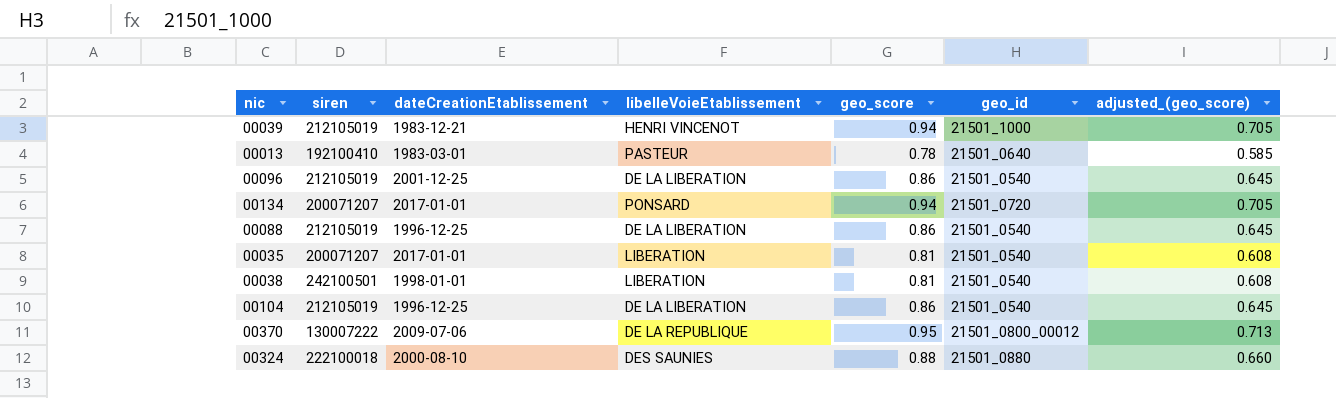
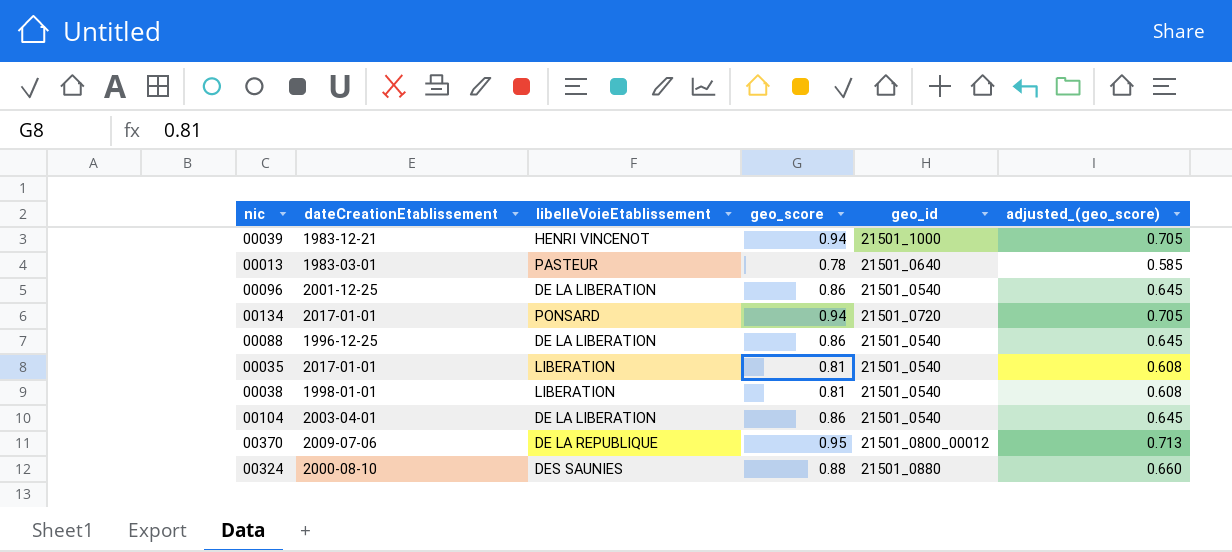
column siren | position: 2 -> none
00104 | dateCreationEtablissement: 1996-12-25 -> 2003-04-01

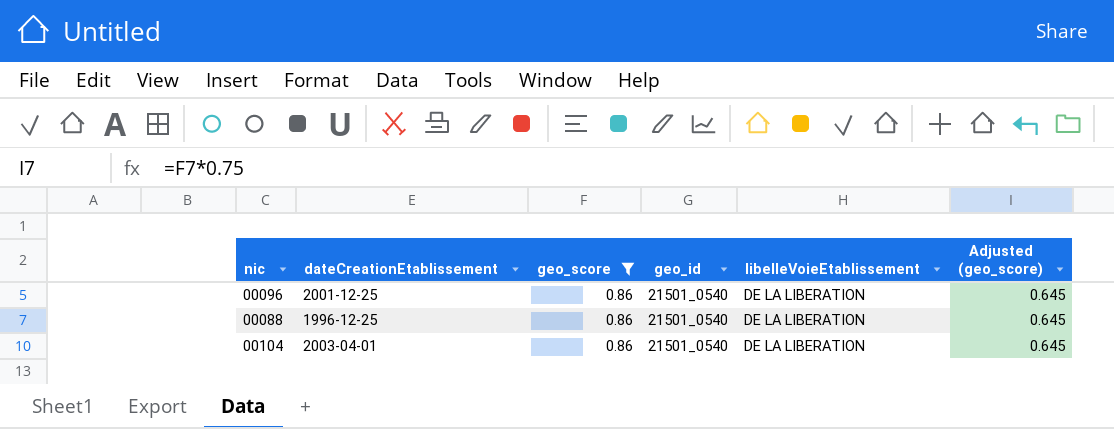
filter: none -> geo_score = 0.86
column libelleVoieEtablissement | position: 3 -> 5
column name: adjusted_(geo_score) -> Adjusted (geo_score)

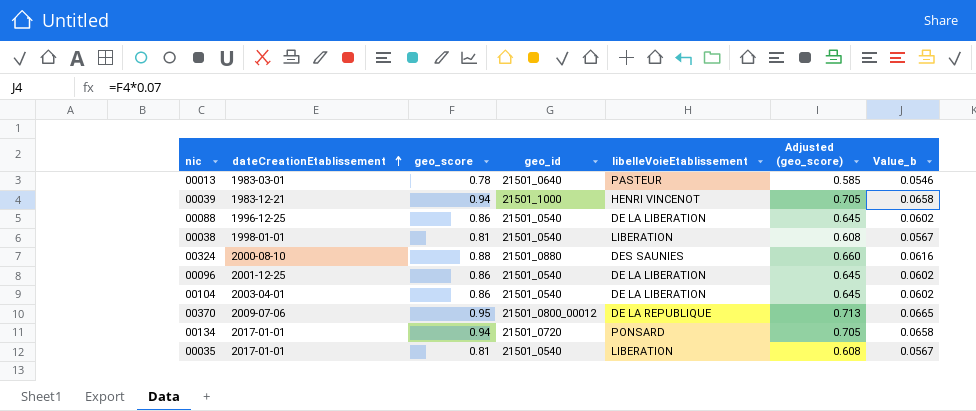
filter: geo_score = 0.86 -> none
row order: none -> dateCreationEtablissement ascending
column Value_b | formula: none -> [geo_score] * 0.07

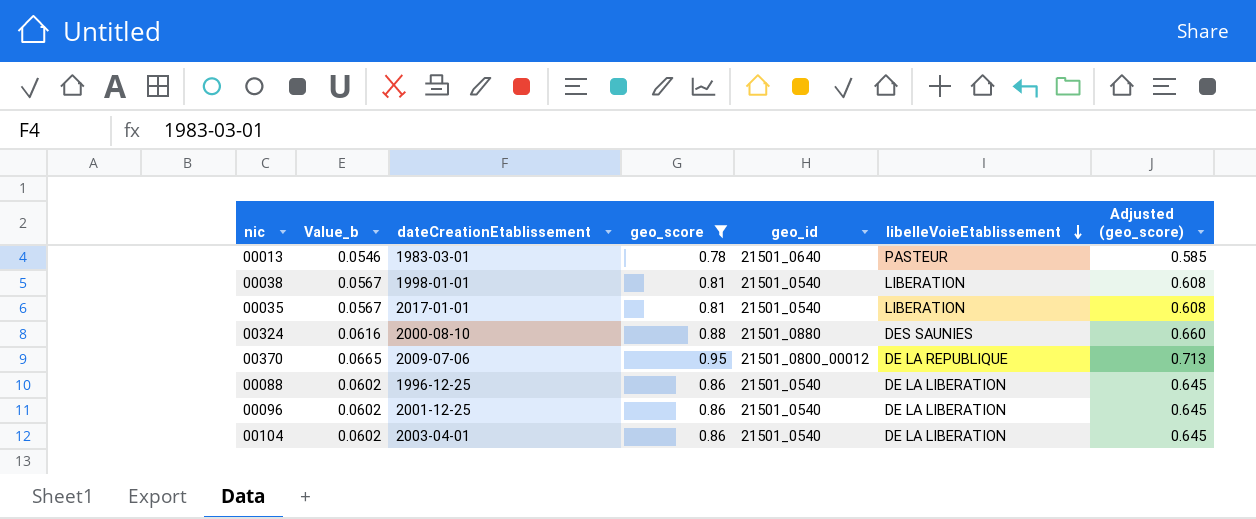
filter: none -> geo_score != 0.94
row order: dateCreationEtablissement ascending -> libelleVoieEtablissement descending
column Value_b | position: 7 -> 2

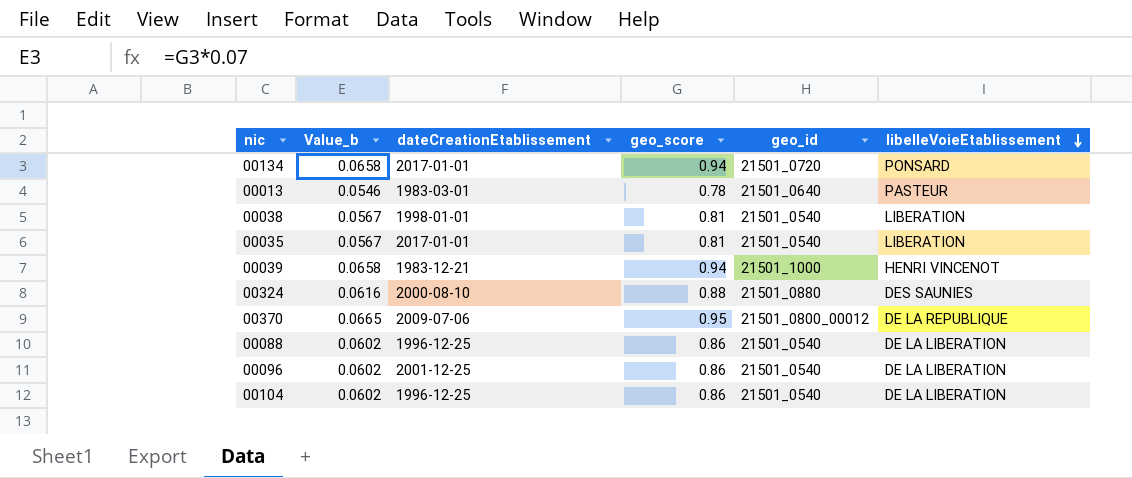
filter: geo_score != 0.94 -> none
column Adjusted (geo_score) | formula: [geo_score] * 0.75 -> none
00104 | dateCreationEtablissement: 2003-04-01 -> 1996-12-25

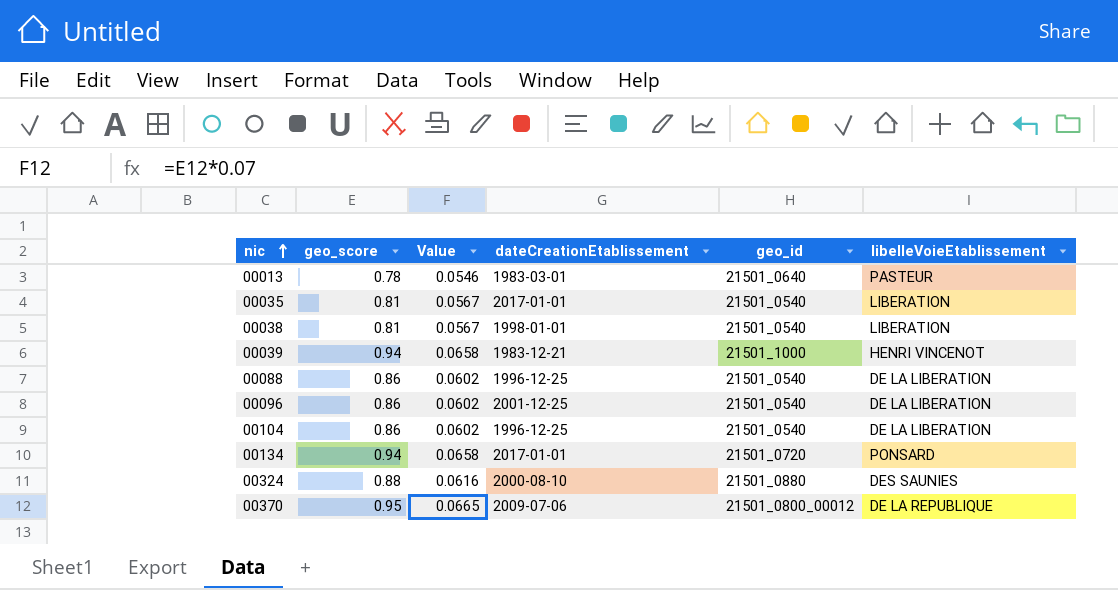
row order: libelleVoieEtablissement descending -> nic ascending
column geo_score | position: 4 -> 2
column name: Value_b -> Value

